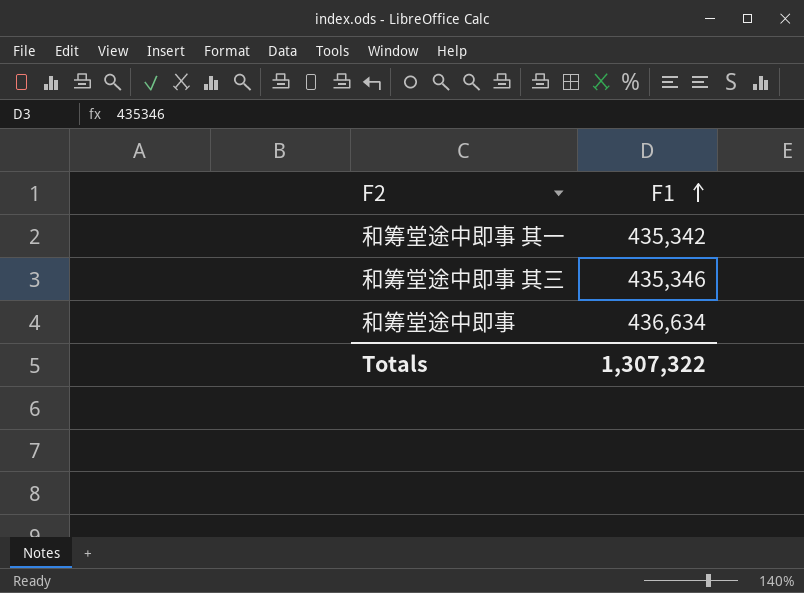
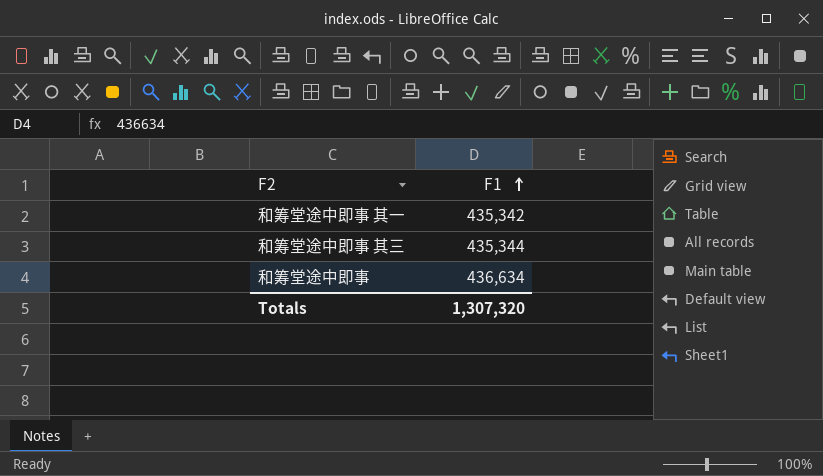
和筹堂途中即事 其三 | F1: 435,346 -> 435,344
Totals | F1: 1,307,322 -> 1,307,320

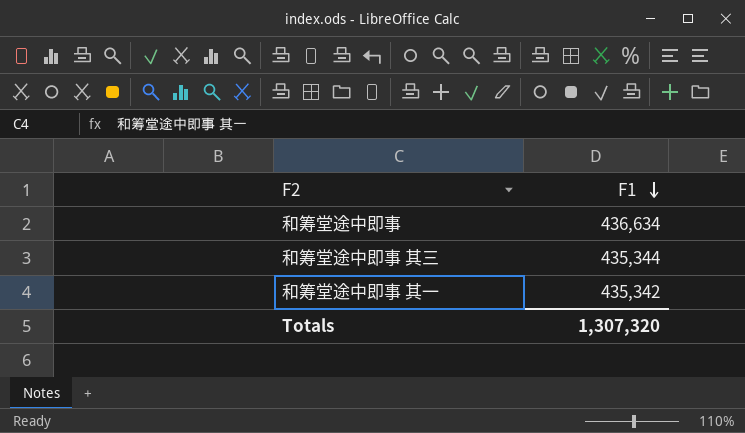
row order: F1 ascending -> F1 descending

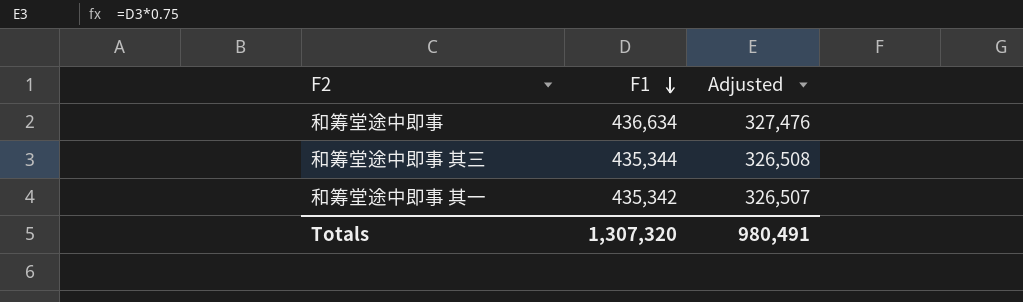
column Adjusted | formula: none -> [F1] * 0.75

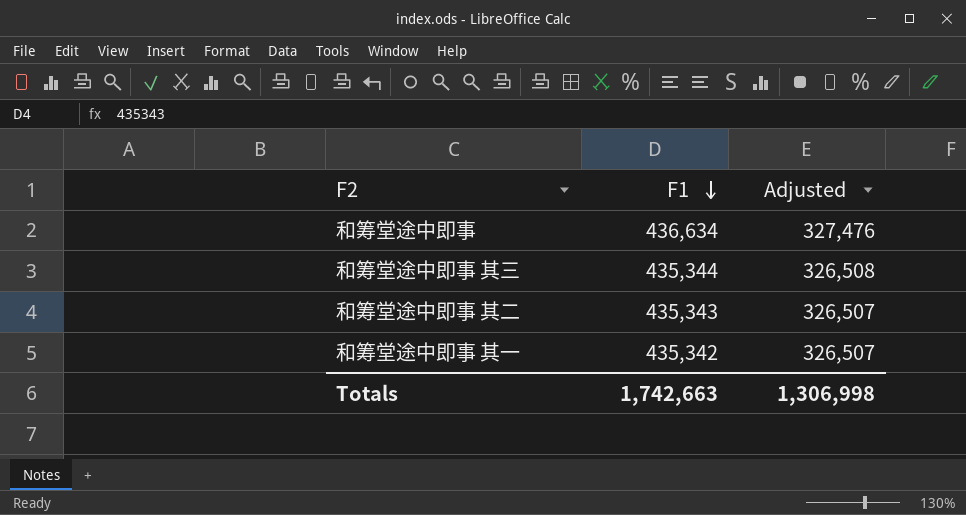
row 和筹堂途中即事 其二: none -> 435,343 | 326,507
Totals | F1: 1,307,320 -> 1,742,663
Totals | Adjusted: 980,491 -> 1,306,998

